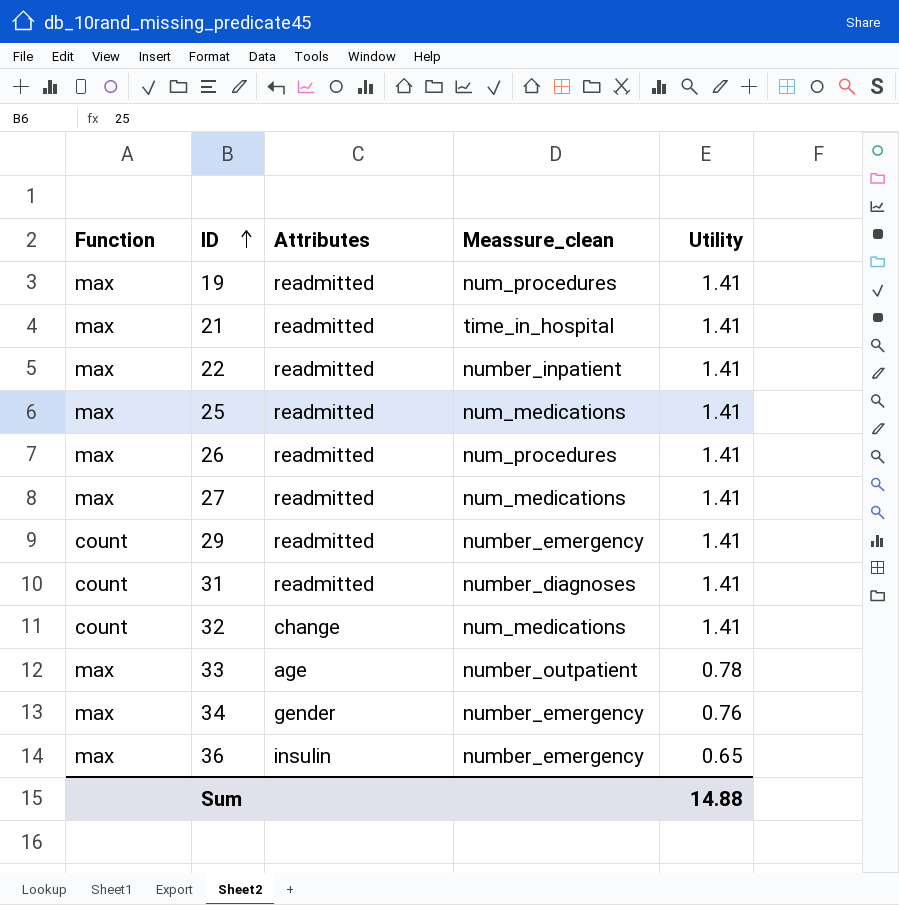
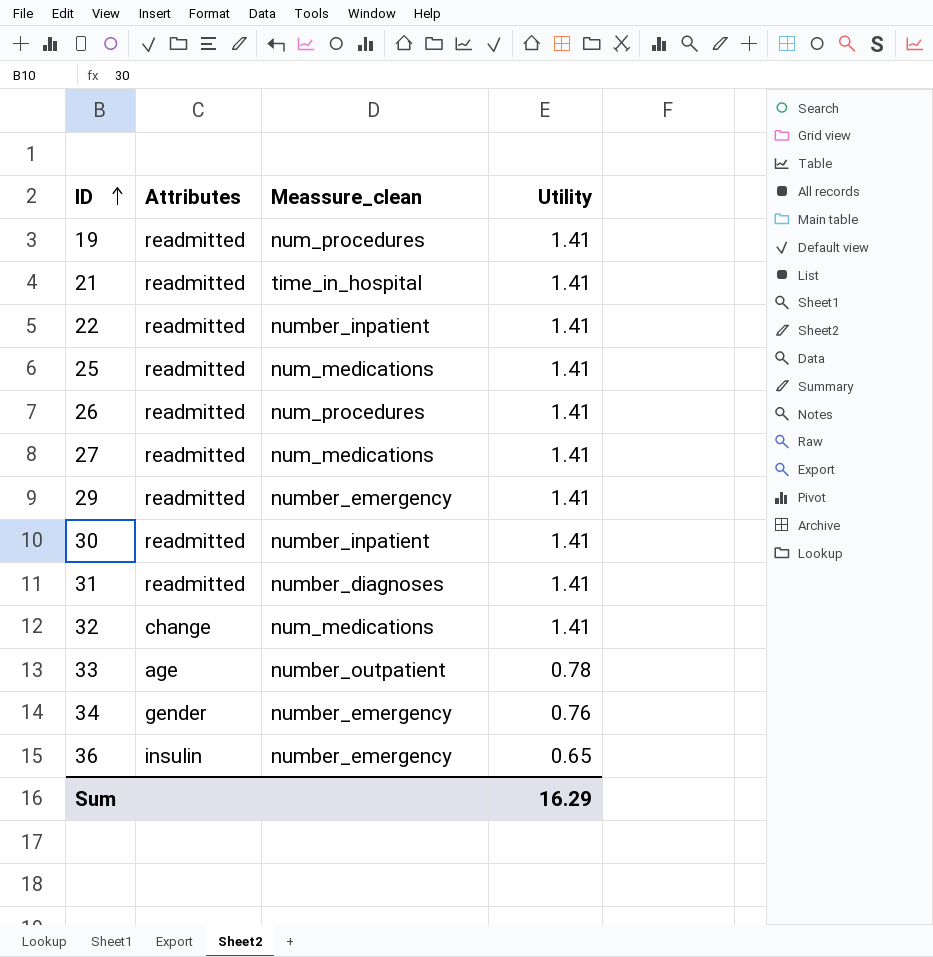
column Function | position: 1 -> none
row 30: none -> readmitted | number_inpatient | 1.41
Sum | Utility: 14.88 -> 16.29

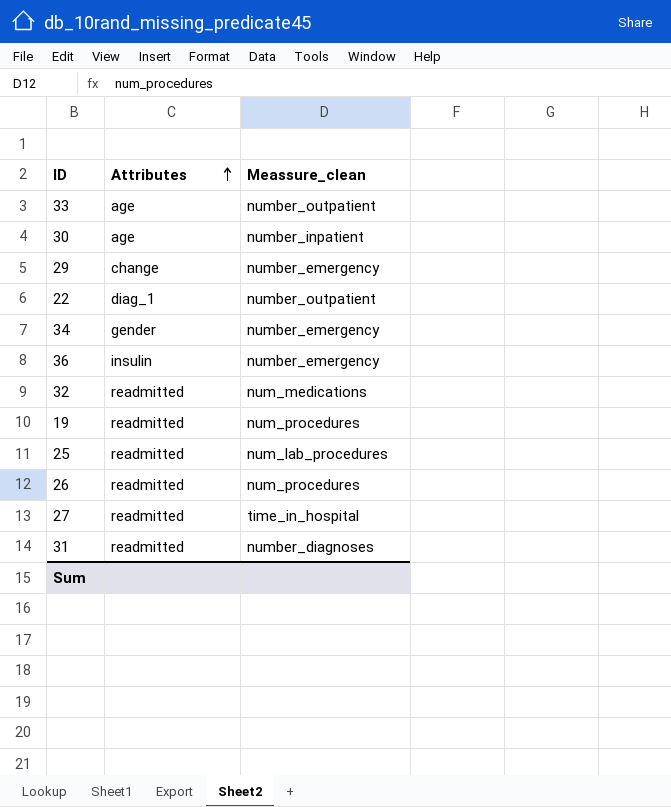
row order: ID ascending -> Attributes ascending
column Utility | position: 4 -> none
row 21: readmitted | time_in_hospital | 1.41 -> none
30 | Attributes: readmitted -> age
29 | Attributes: readmitted -> change
22 | Attributes: readmitted -> diag_1
22 | Meassure_clean: number_inpatient -> number_outpatient
32 | Attributes: change -> readmitted
25 | Meassure_clean: num_medications -> num_lab_procedures
27 | Meassure_clean: num_medications -> time_in_hospital

